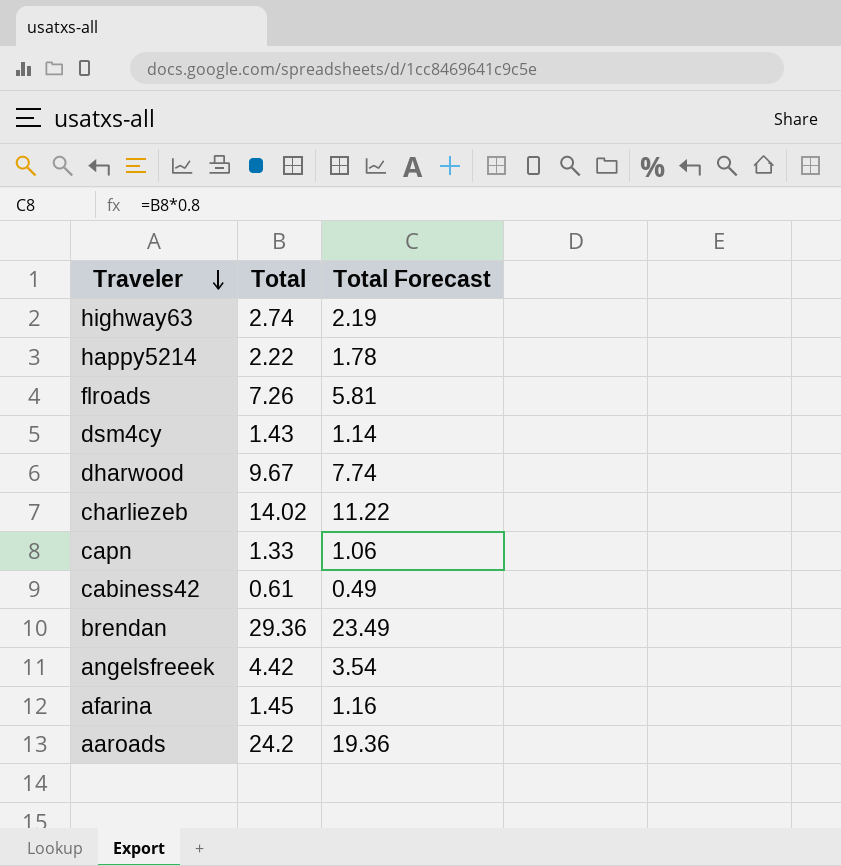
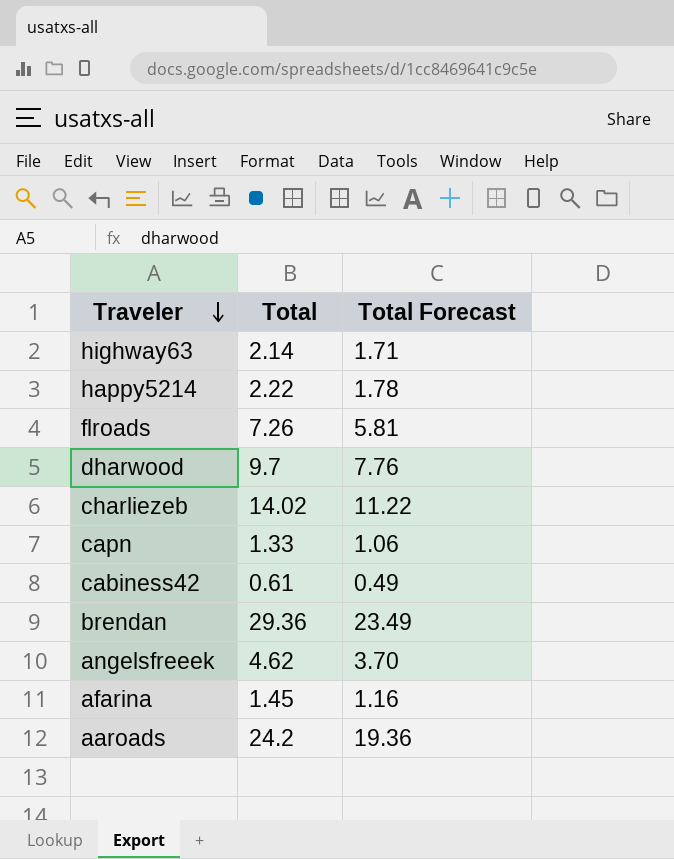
row dsm4cy: 1.43 | 1.14 -> none
highway63 | Total: 2.74 -> 2.14
highway63 | Total Forecast: 2.19 -> 1.71
dharwood | Total: 9.67 -> 9.7
dharwood | Total Forecast: 7.74 -> 7.76
angelsfreeek | Total: 4.42 -> 4.62
angelsfreeek | Total Forecast: 3.54 -> 3.70

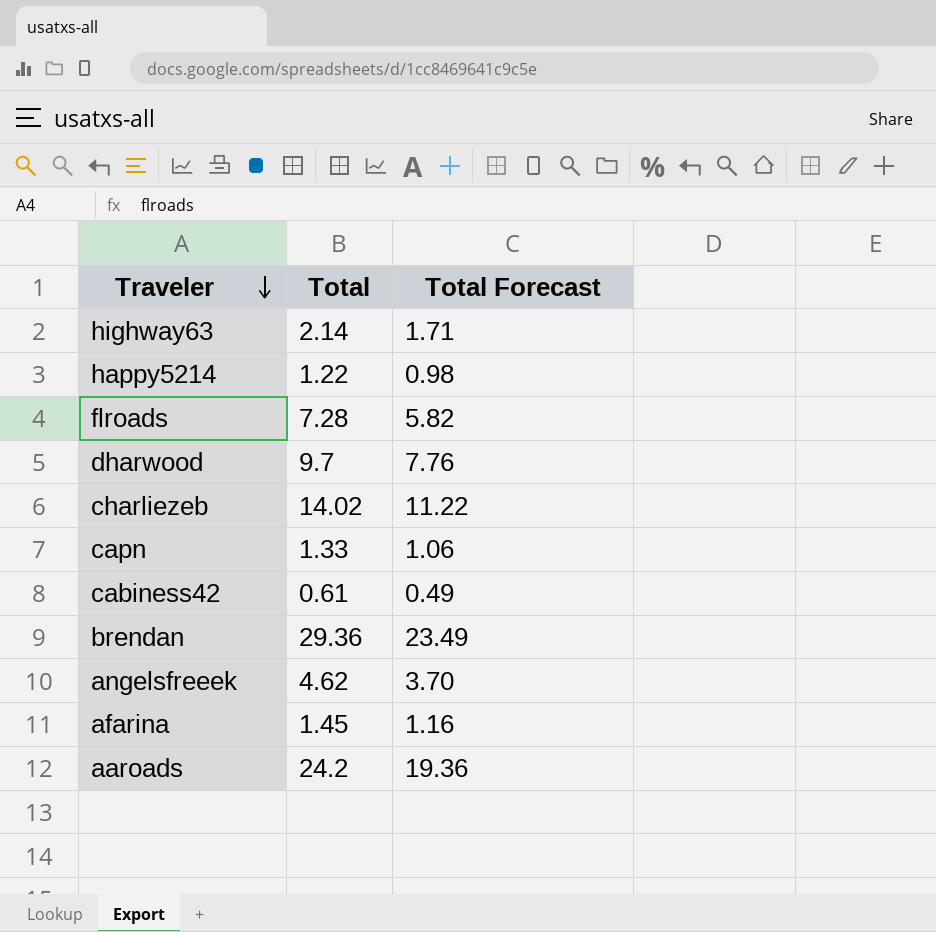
happy5214 | Total: 2.22 -> 1.22
happy5214 | Total Forecast: 1.78 -> 0.98
flroads | Total: 7.26 -> 7.28
flroads | Total Forecast: 5.81 -> 5.82

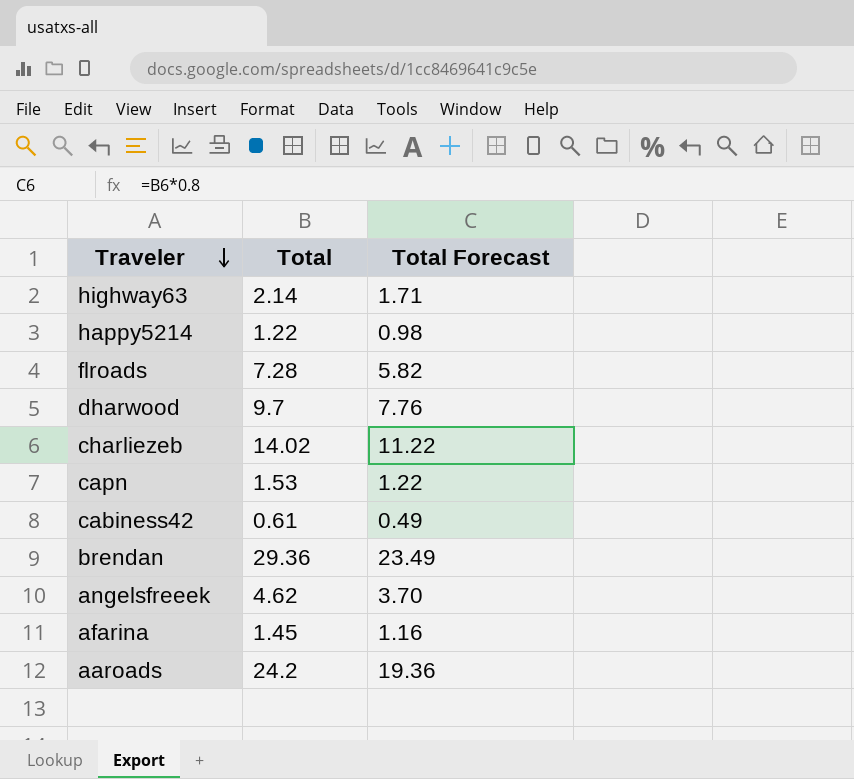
capn | Total: 1.33 -> 1.53
capn | Total Forecast: 1.06 -> 1.22

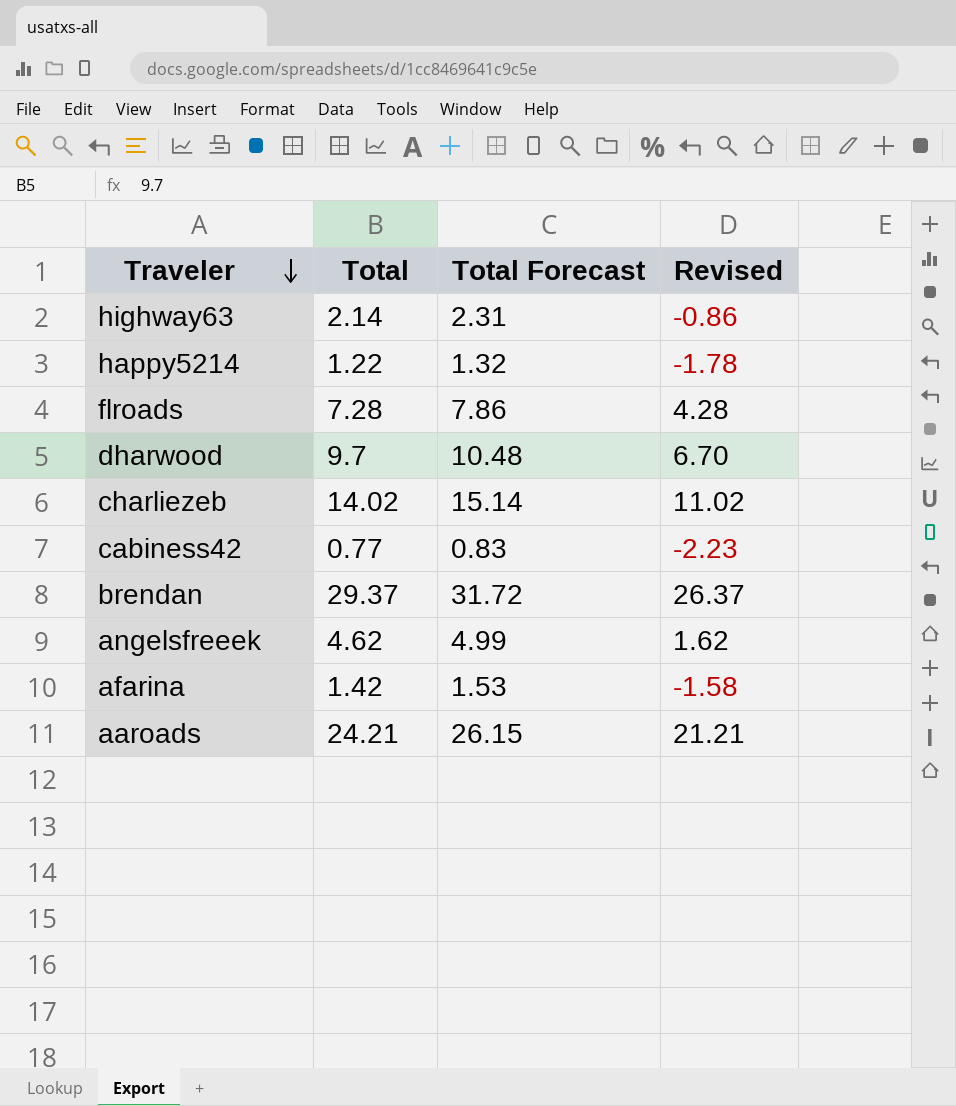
column Total Forecast | formula: [Total] * 0.8 -> [Total] * 1.08
column Revised | formula: none -> [Total] - 3
row capn: 1.53 | 1.22 -> none
cabiness42 | Total: 0.61 -> 0.77
brendan | Total: 29.36 -> 29.37
afarina | Total: 1.45 -> 1.42
aaroads | Total: 24.2 -> 24.21

